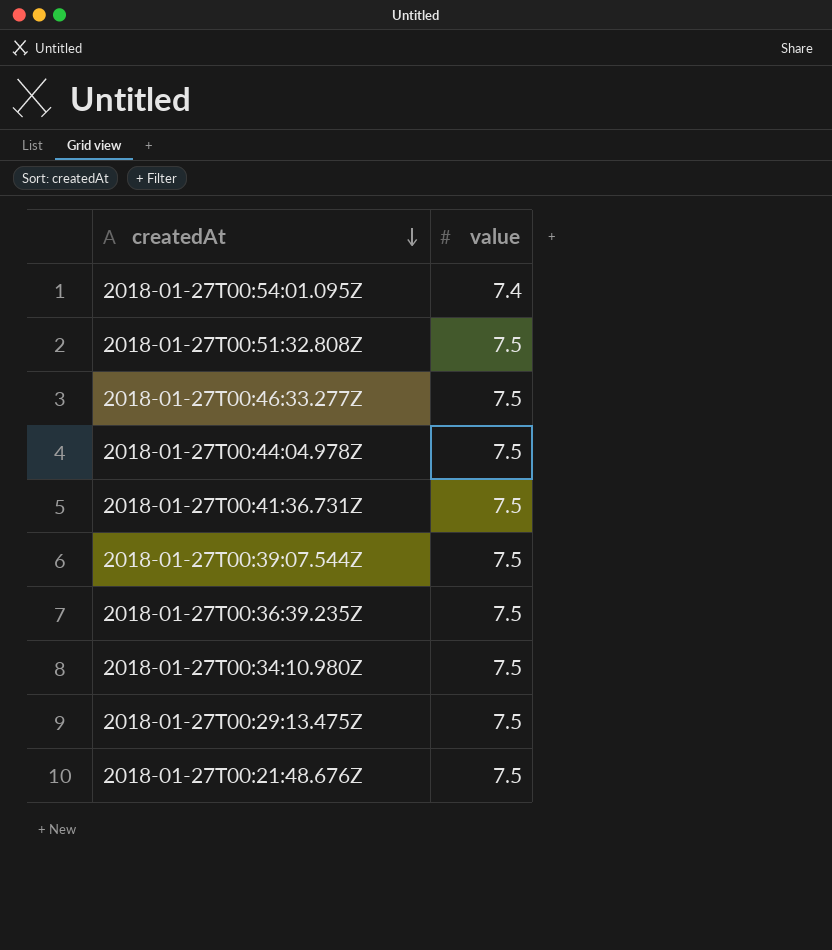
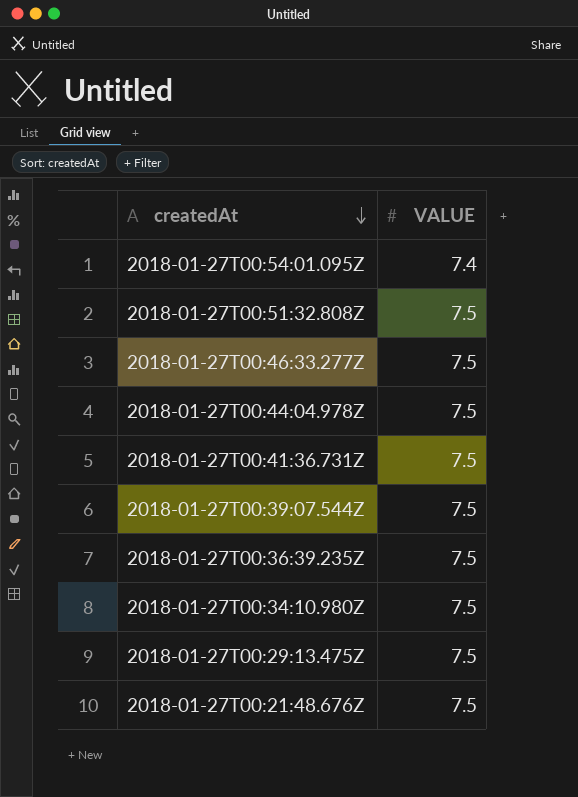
column name: value -> VALUE

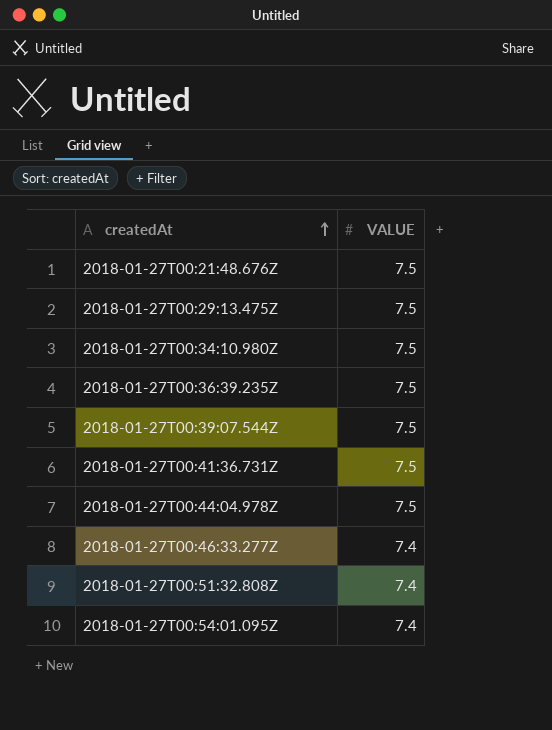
row order: createdAt descending -> createdAt ascending
2018-01-27T00:46:33.277Z | VALUE: 7.5 -> 7.4
2018-01-27T00:51:32.808Z | VALUE: 7.5 -> 7.4

